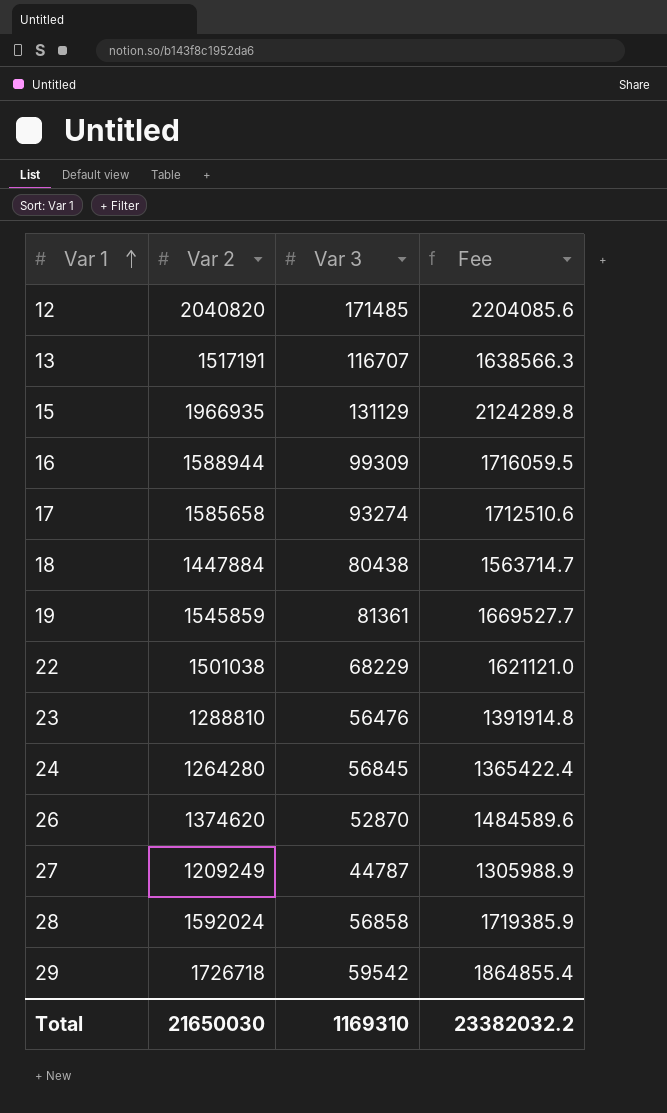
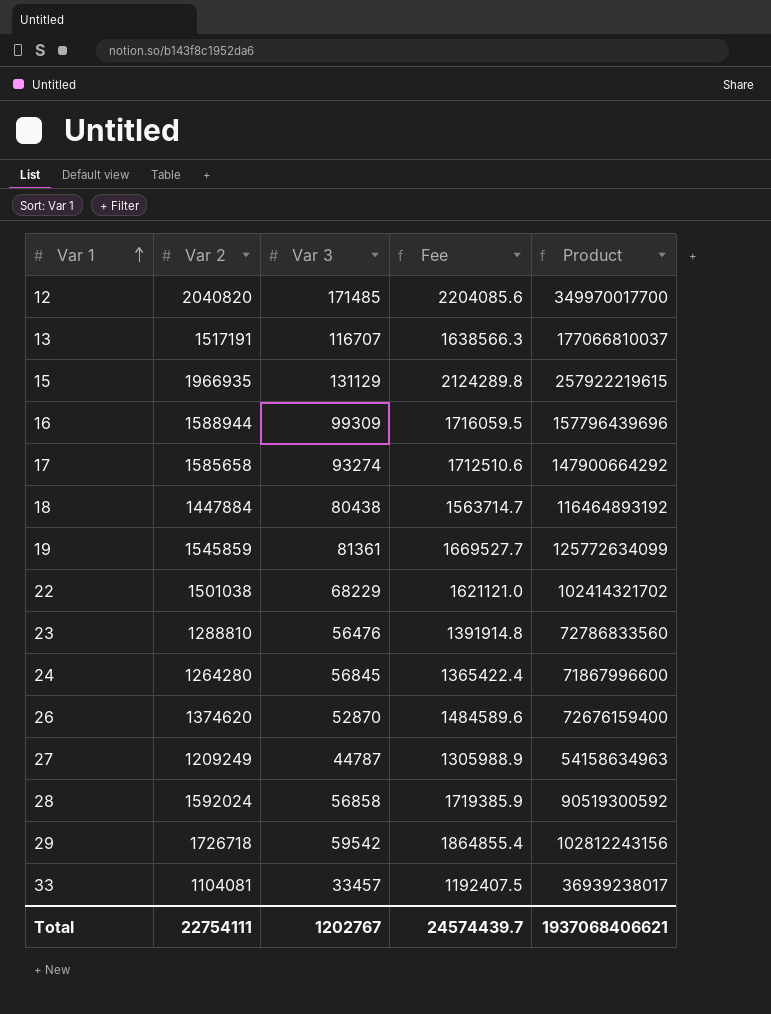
column Product | formula: none -> [Var 2] * [Var 3]
row 33: none -> 1104081 | 33457 | 1192407.5 | 36939238017
Total | Var 2: 21650030 -> 22754111
Total | Var 3: 1169310 -> 1202767
Total | Fee: 23382032.2 -> 24574439.7

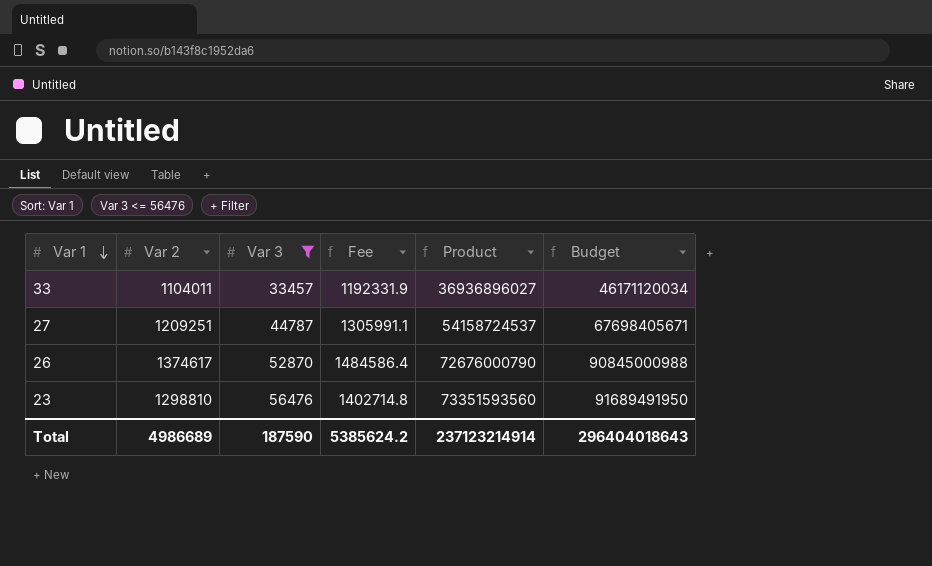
filter: none -> Var 3 <= 56476
row order: Var 1 ascending -> Var 1 descending
column Budget | formula: none -> [Product] * 1.25
33 | Var 2: 1104081 -> 1104011
33 | Fee: 1192407.5 -> 1192331.9
33 | Product: 36939238017 -> 36936896027
27 | Var 2: 1209249 -> 1209251
27 | Fee: 1305988.9 -> 1305991.1
27 | Product: 54158634963 -> 54158724537
26 | Var 2: 1374620 -> 1374617
26 | Fee: 1484589.6 -> 1484586.4
26 | Product: 72676159400 -> 72676000790
23 | Var 2: 1288810 -> 1298810
23 | Fee: 1391914.8 -> 1402714.8
23 | Product: 72786833560 -> 73351593560
Total | Var 2: 22754111 -> 4986689
Total | Var 3: 1202767 -> 187590
Total | Fee: 24574439.7 -> 5385624.2
Total | Product: 1937068406621 -> 237123214914

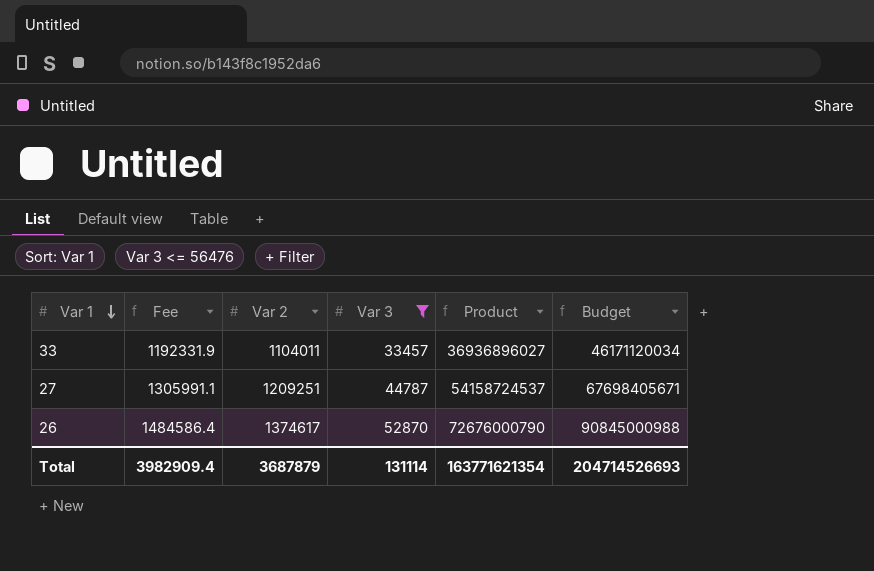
column Fee | position: 4 -> 2
row 23: 1298810 | 56476 | 1402714.8 | 73351593560 | 91689491950 -> none
Total | Fee: 5385624.2 -> 3982909.4
Total | Var 2: 4986689 -> 3687879
Total | Var 3: 187590 -> 131114
Total | Product: 237123214914 -> 163771621354
Total | Budget: 296404018643 -> 204714526693

